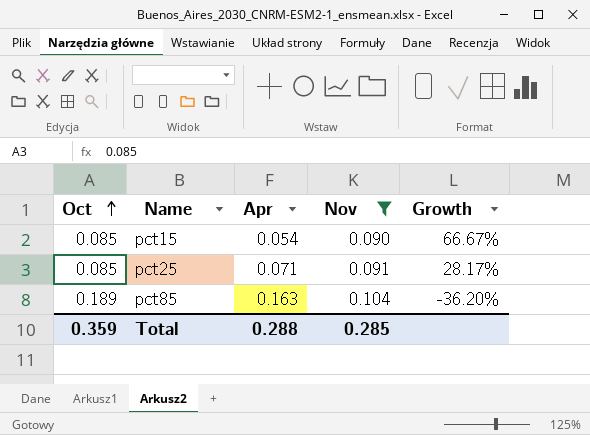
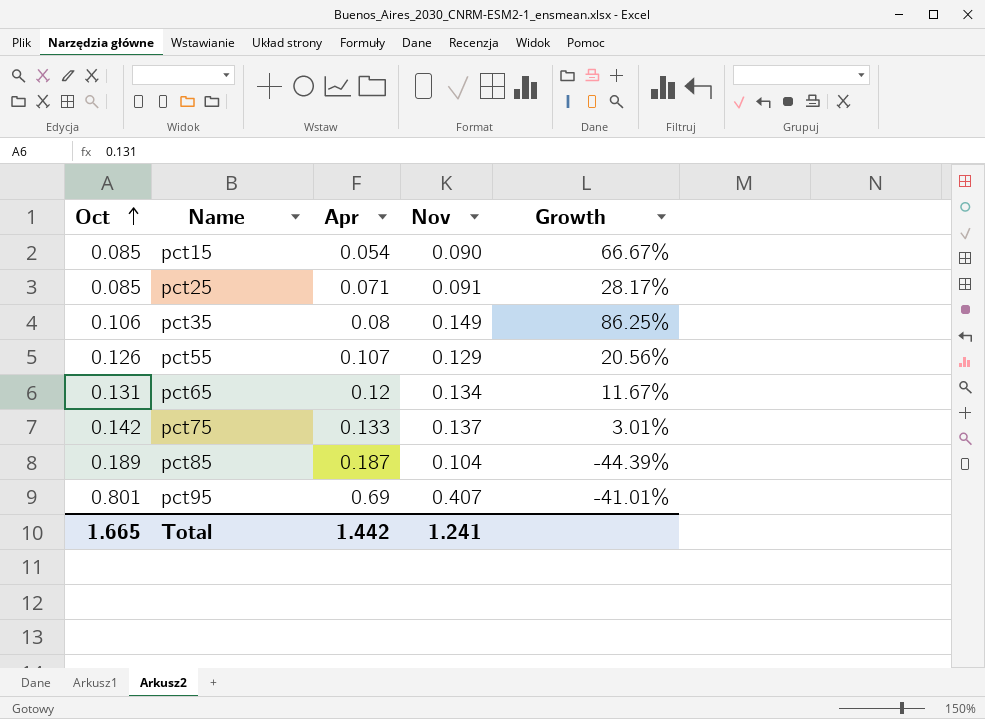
filter: Nov <= 0.104 -> none
pct85 | Apr: 0.163 -> 0.187
pct85 | Growth: -36.20% -> -44.39%
Total | Oct: 0.359 -> 1.665
Total | Apr: 0.288 -> 1.442
Total | Nov: 0.285 -> 1.241

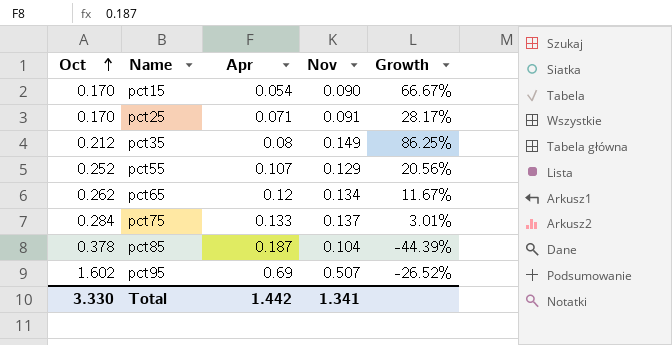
pct15 | Oct: 0.085 -> 0.170
pct25 | Oct: 0.085 -> 0.170
pct35 | Oct: 0.106 -> 0.212
pct55 | Oct: 0.126 -> 0.252
pct65 | Oct: 0.131 -> 0.262
pct75 | Oct: 0.142 -> 0.284
pct85 | Oct: 0.189 -> 0.378
pct95 | Oct: 0.801 -> 1.602
pct95 | Nov: 0.407 -> 0.507
pct95 | Growth: -41.01% -> -26.52%
Total | Oct: 1.665 -> 3.330
Total | Nov: 1.241 -> 1.341

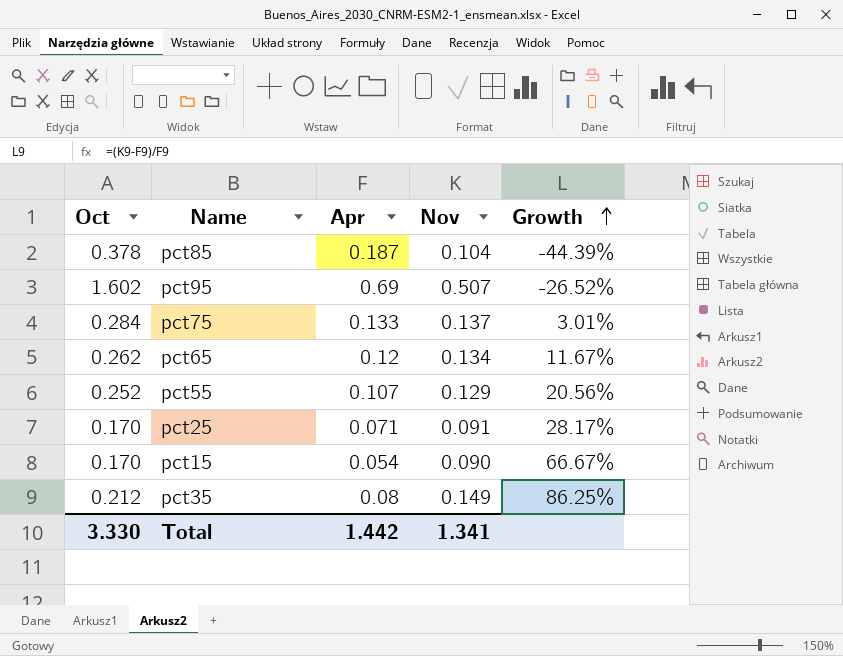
row order: Oct ascending -> Growth ascending

